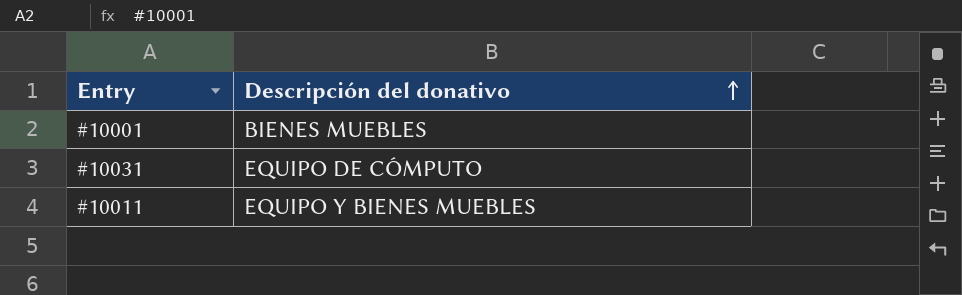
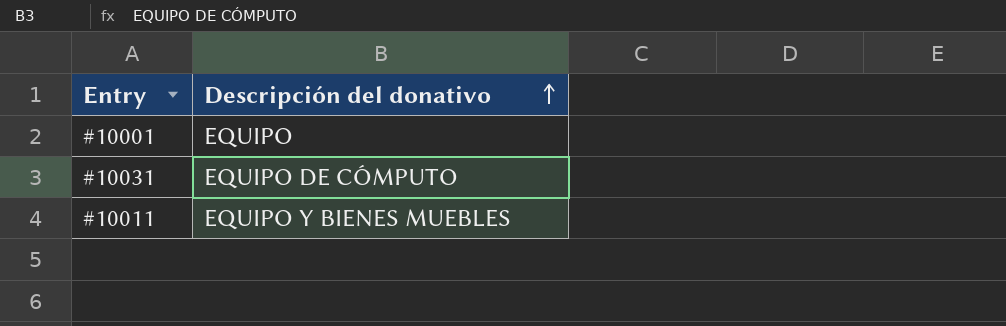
#10001 | Descripción del donativo: BIENES MUEBLES -> EQUIPO

